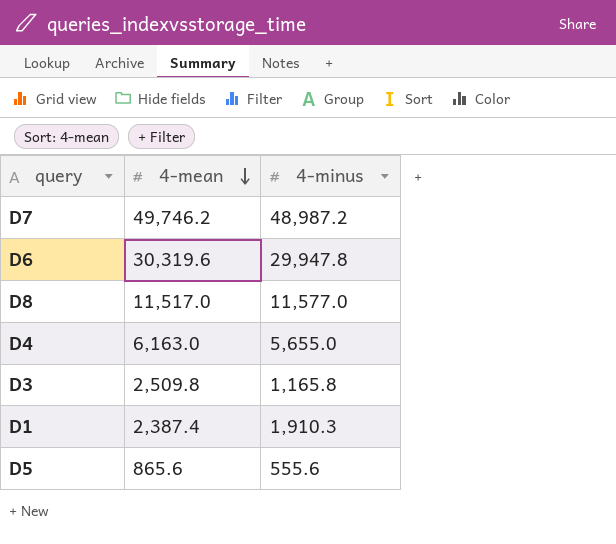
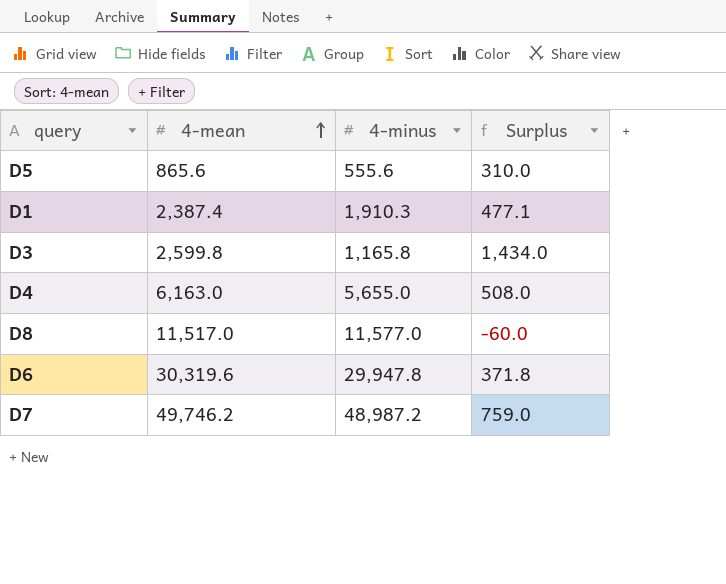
row order: 4-mean descending -> 4-mean ascending
column Surplus | formula: none -> [4-mean] - [4-minus]
D3 | 4-mean: 2,509.8 -> 2,599.8

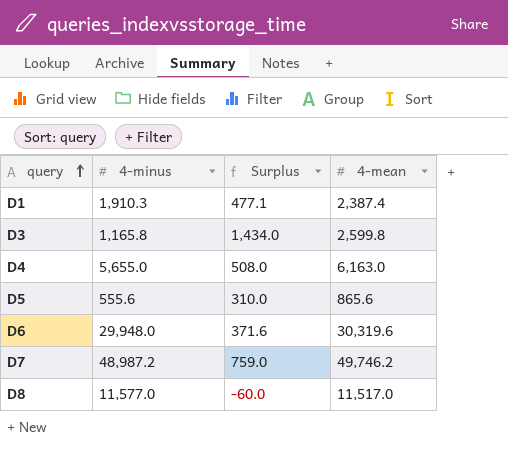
row order: 4-mean ascending -> query ascending
column 4-mean | position: 2 -> 4
D6 | 4-minus: 29,947.8 -> 29,948.0
D6 | Surplus: 371.8 -> 371.6

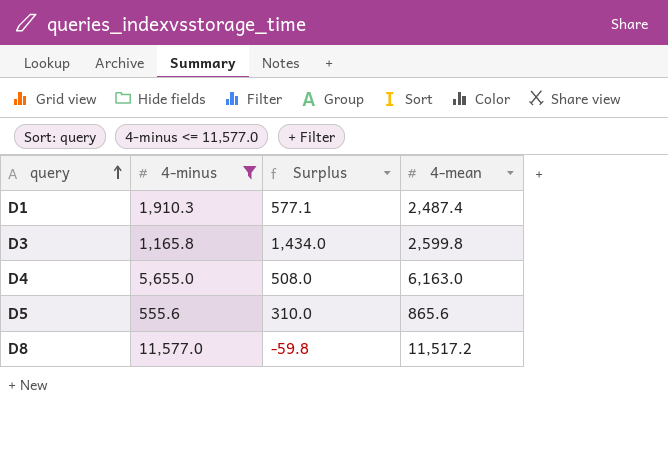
filter: none -> 4-minus <= 11,577.0
D1 | Surplus: 477.1 -> 577.1
D1 | 4-mean: 2,387.4 -> 2,487.4
D8 | Surplus: -60.0 -> -59.8
D8 | 4-mean: 11,517.0 -> 11,517.2

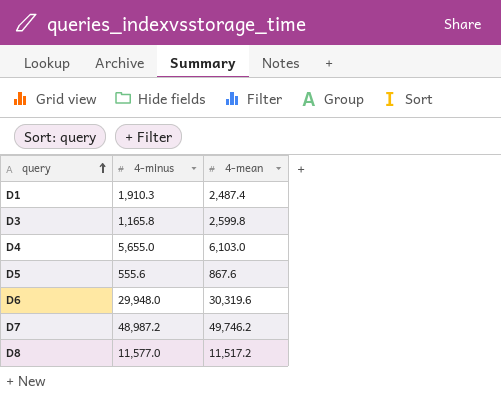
filter: 4-minus <= 11,577.0 -> none
column Surplus | formula: [4-mean] - [4-minus] -> none
D4 | 4-mean: 6,163.0 -> 6,103.0
D5 | 4-mean: 865.6 -> 867.6

